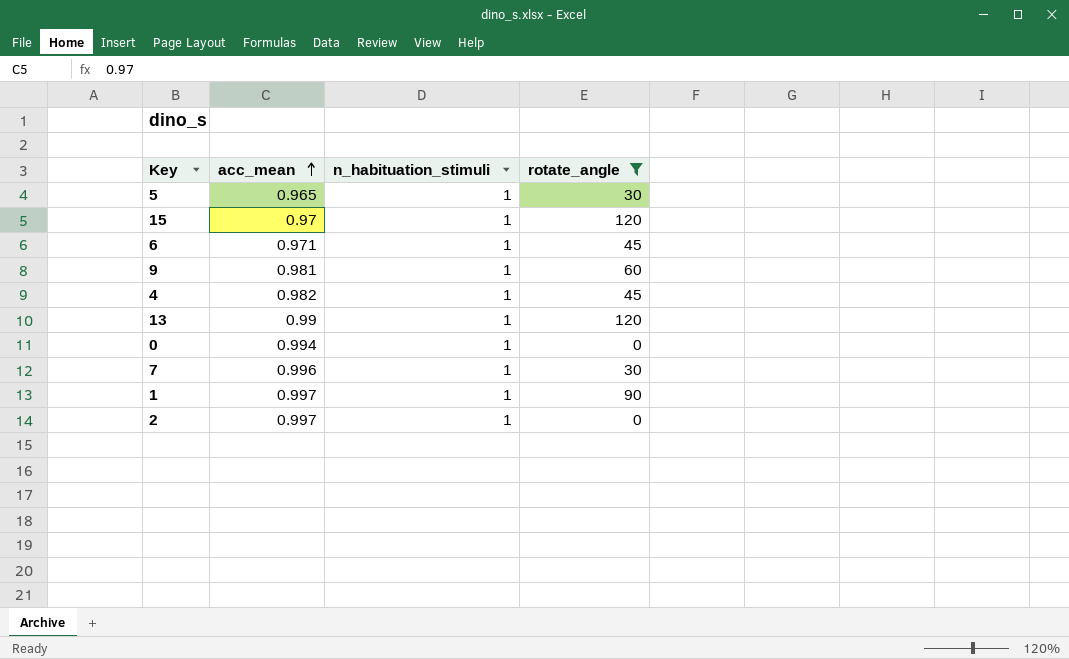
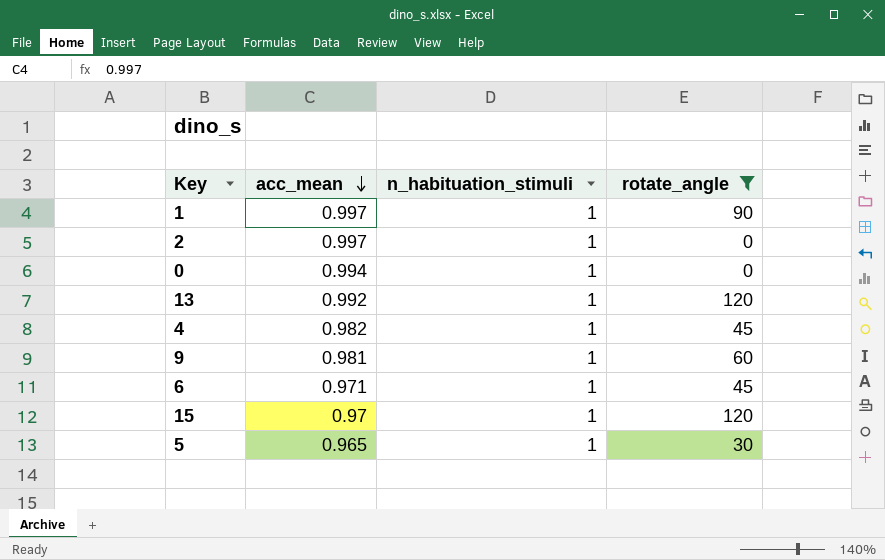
row order: acc_mean ascending -> acc_mean descending
row 7: 0.996 | 1 | 30 -> none
13 | acc_mean: 0.99 -> 0.992

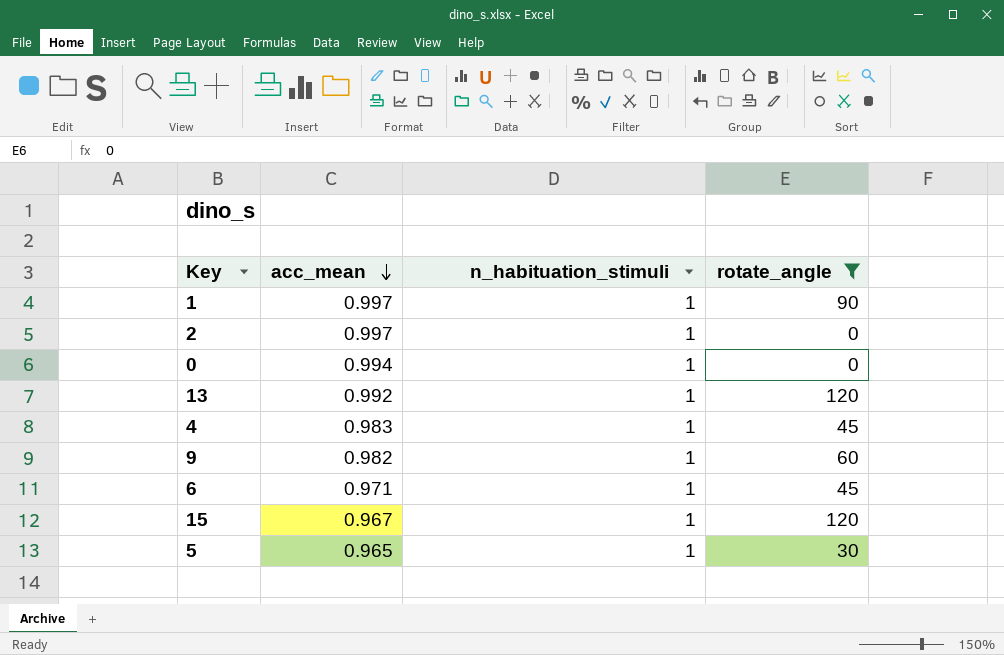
4 | acc_mean: 0.982 -> 0.983
9 | acc_mean: 0.981 -> 0.982
15 | acc_mean: 0.97 -> 0.967

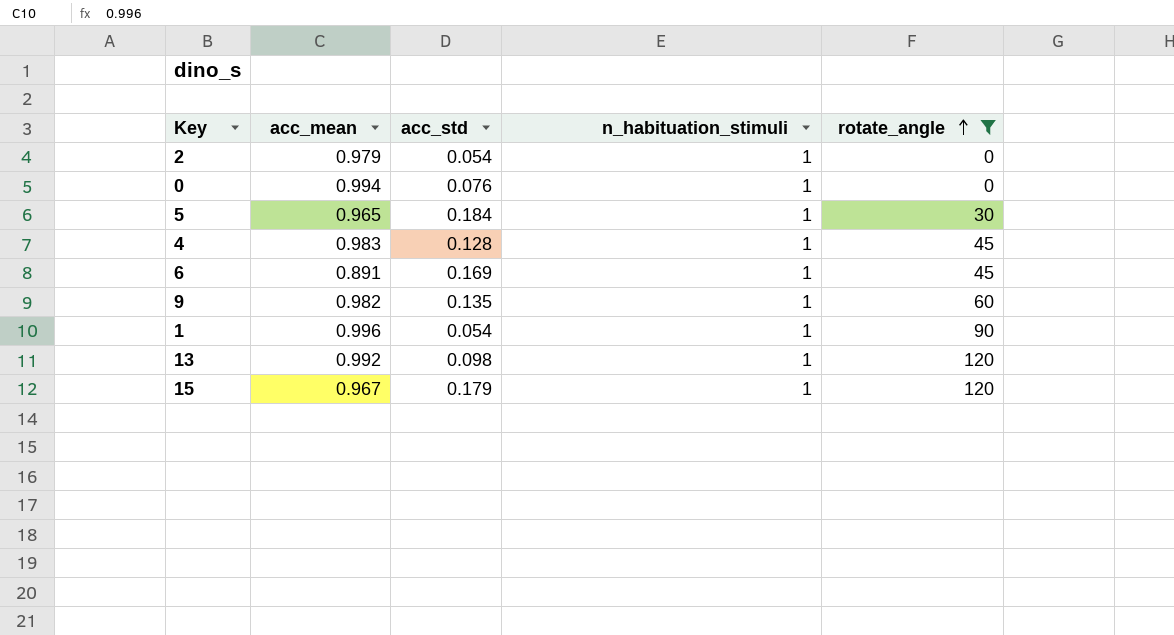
row order: acc_mean descending -> rotate_angle ascending
column acc_std | position: none -> 3
2 | acc_mean: 0.997 -> 0.979
6 | acc_mean: 0.971 -> 0.891
1 | acc_mean: 0.997 -> 0.996

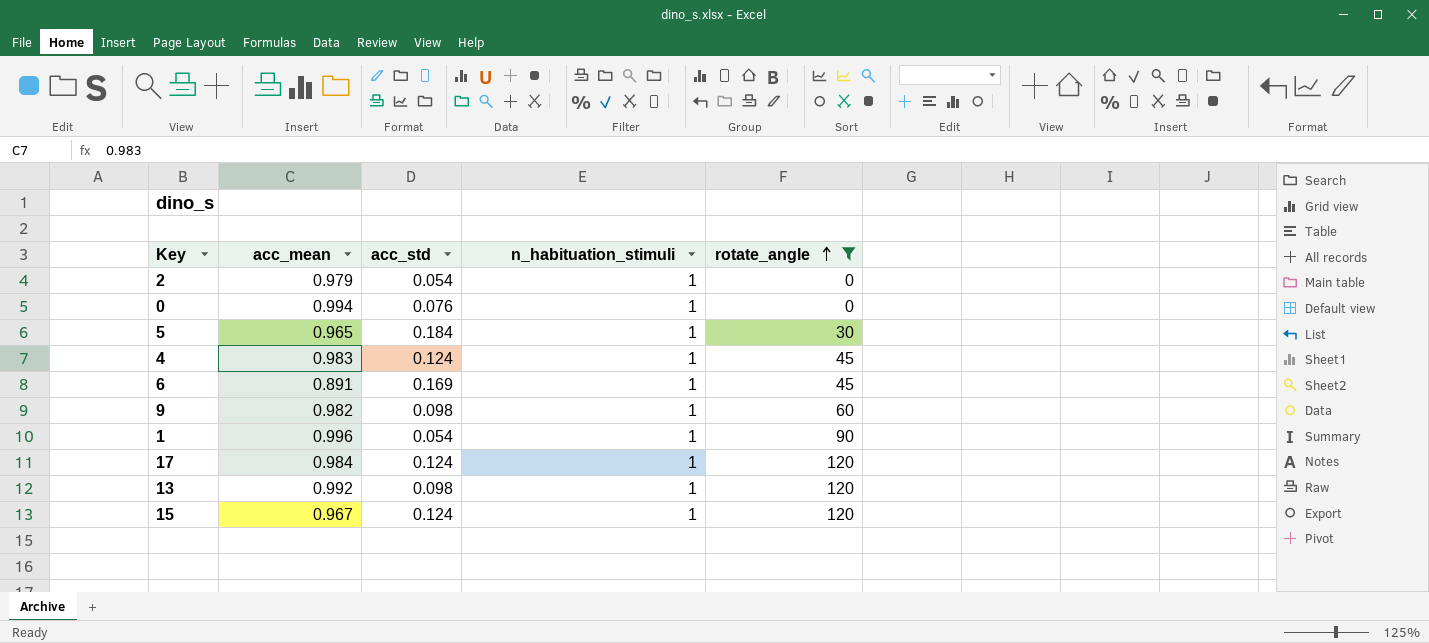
4 | acc_std: 0.128 -> 0.124
9 | acc_std: 0.135 -> 0.098
row 17: none -> 0.984 | 0.124 | 1 | 120
15 | acc_std: 0.179 -> 0.124

